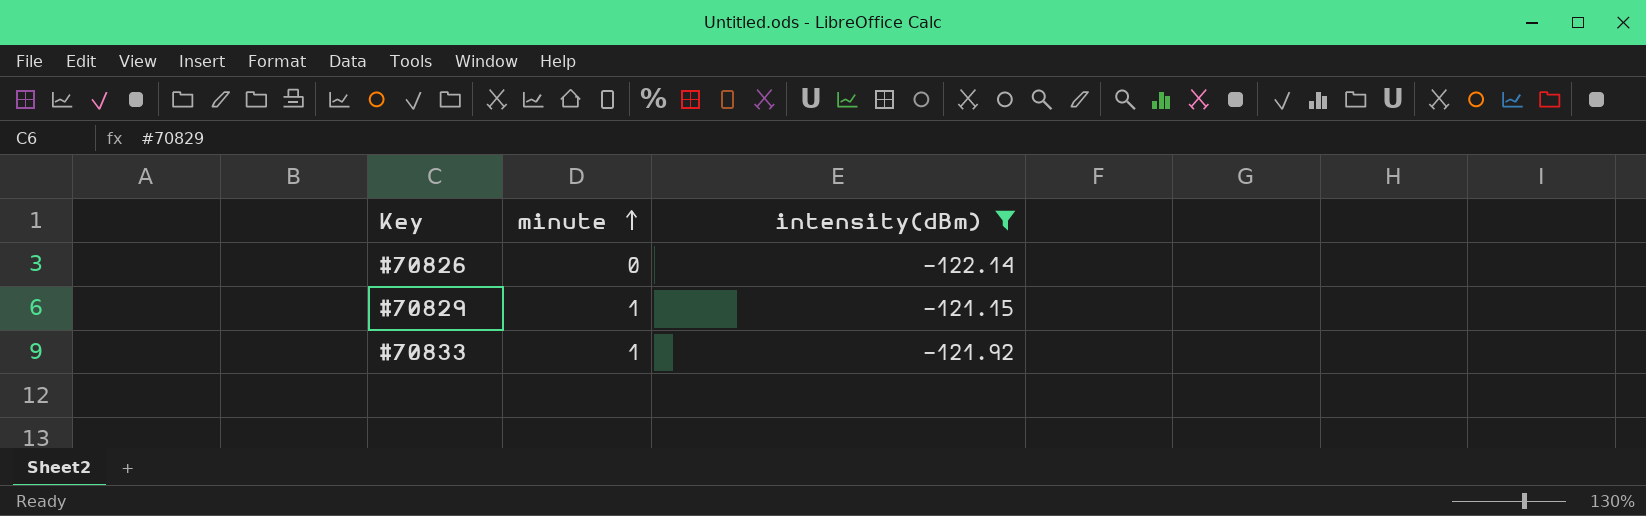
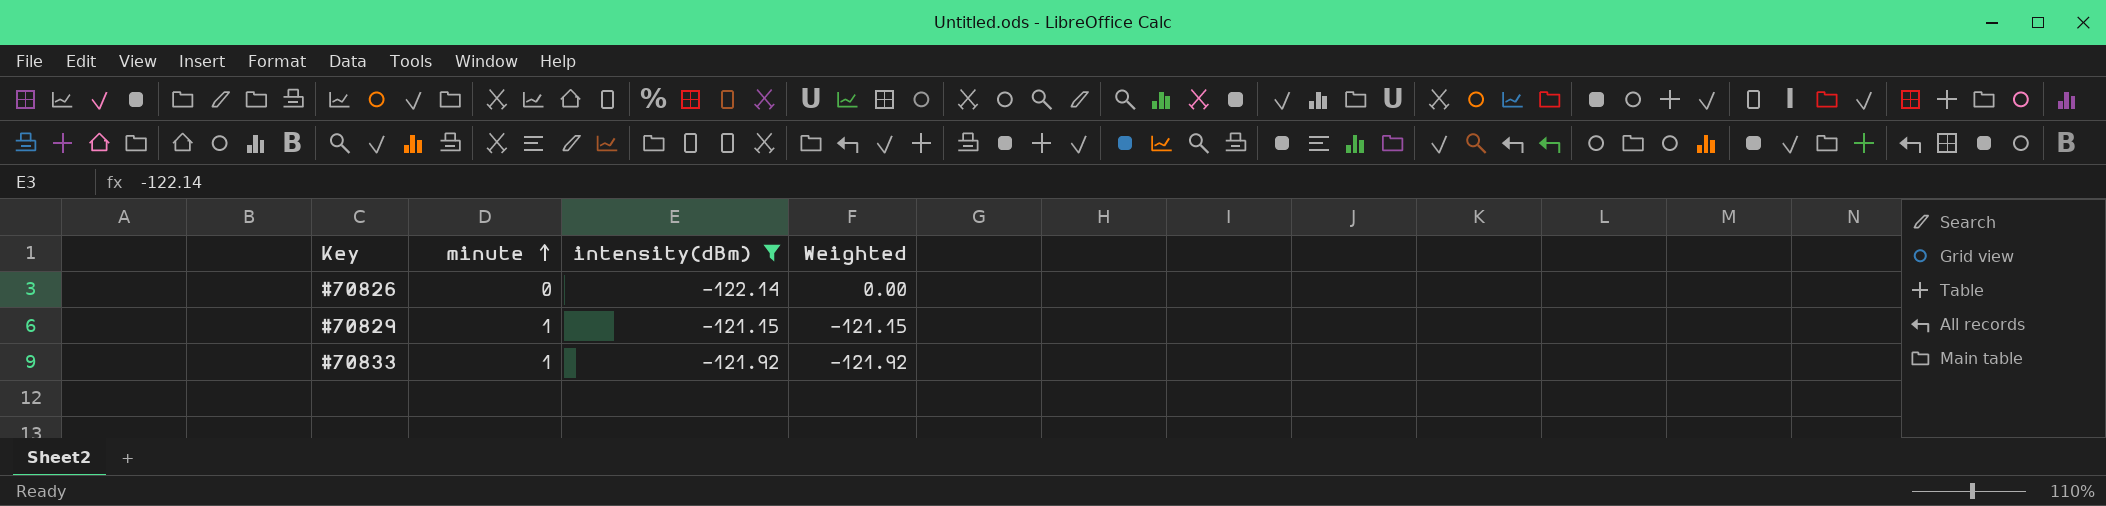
column Weighted | formula: none -> [minute] * [intensity(dBm)]

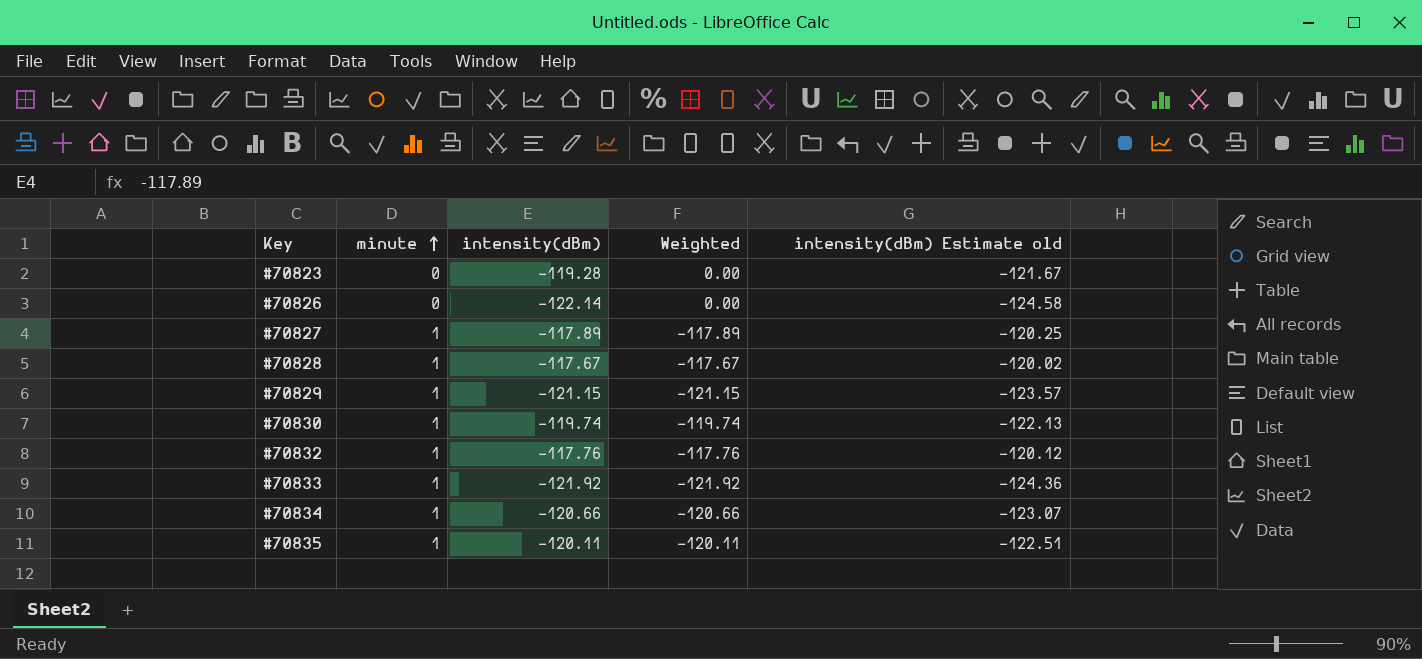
filter: intensity(dBm) <= -121.15 -> none
column intensity(dBm) Estimate old | formula: none -> [intensity(dBm)] * 1.02

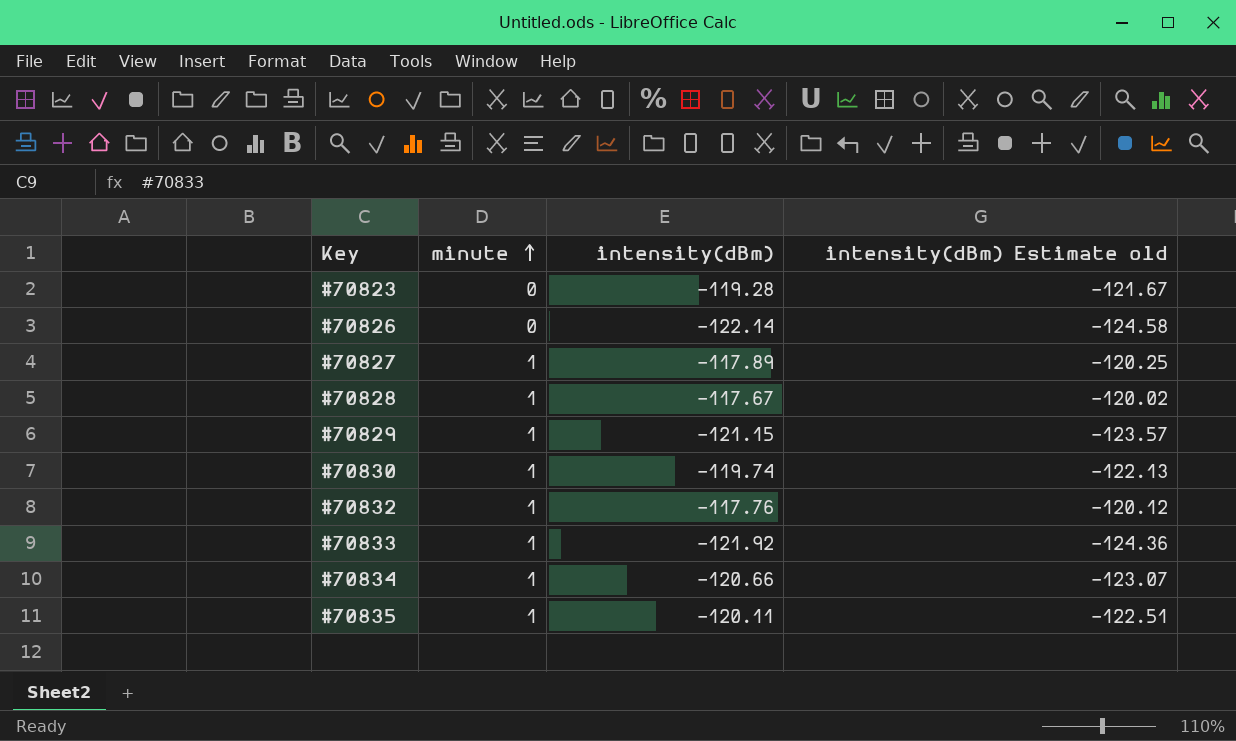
column Weighted | formula: [minute] * [intensity(dBm)] -> none

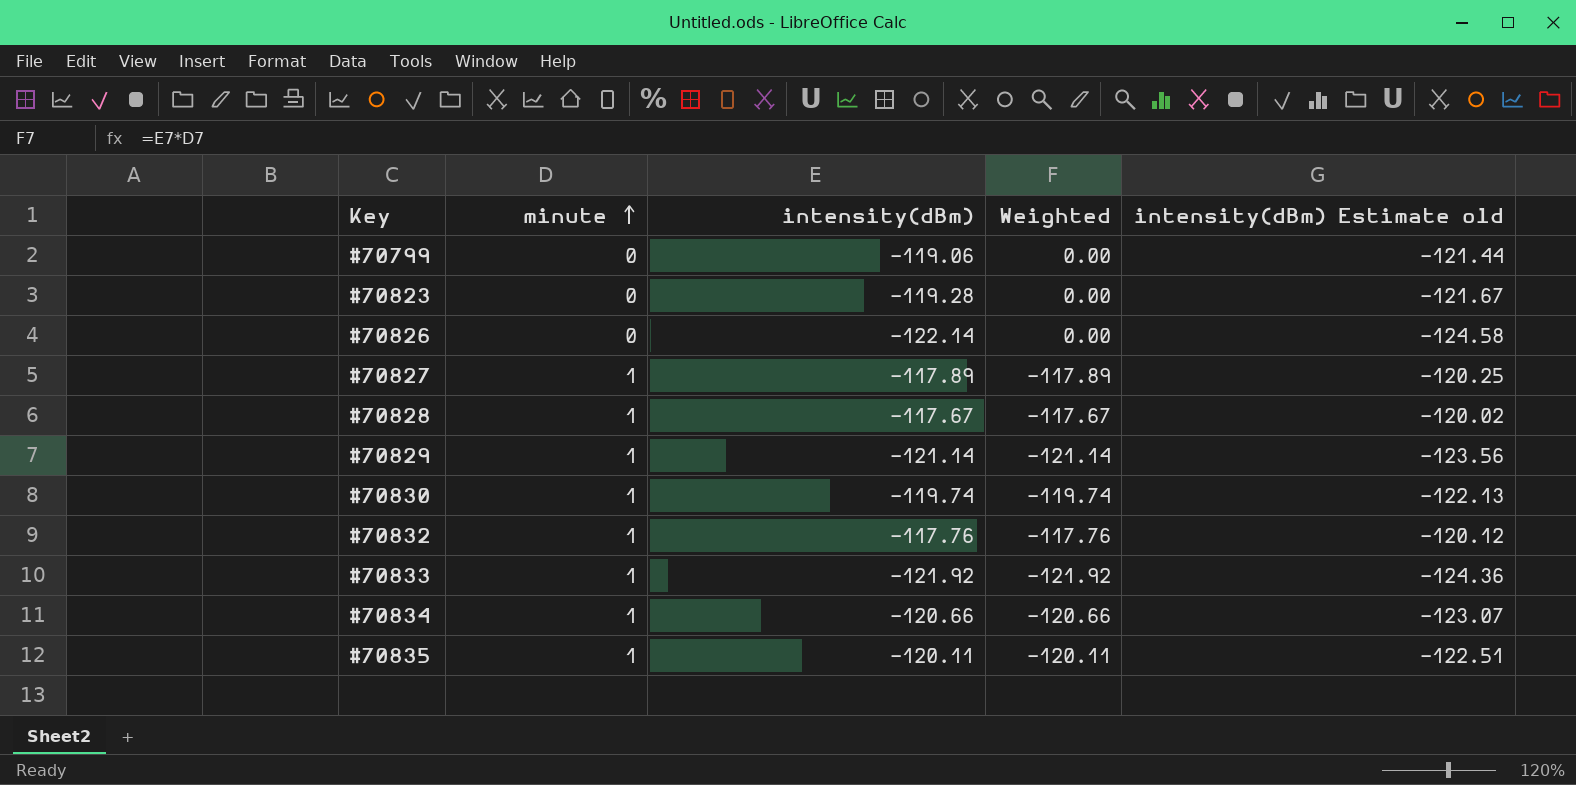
column Weighted | formula: none -> [minute] * [intensity(dBm)]
row #70799: none -> 0 | -119.06 | 0.00 | -121.44
#70829 | intensity(dBm): -121.15 -> -121.14
#70829 | intensity(dBm) Estimate old: -123.57 -> -123.56

